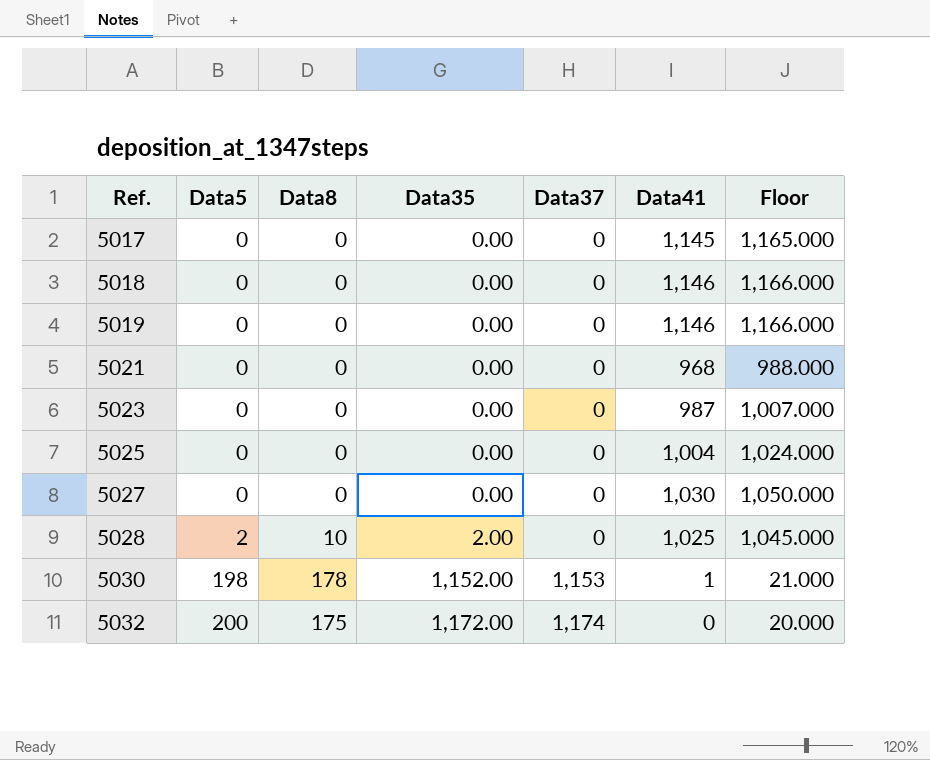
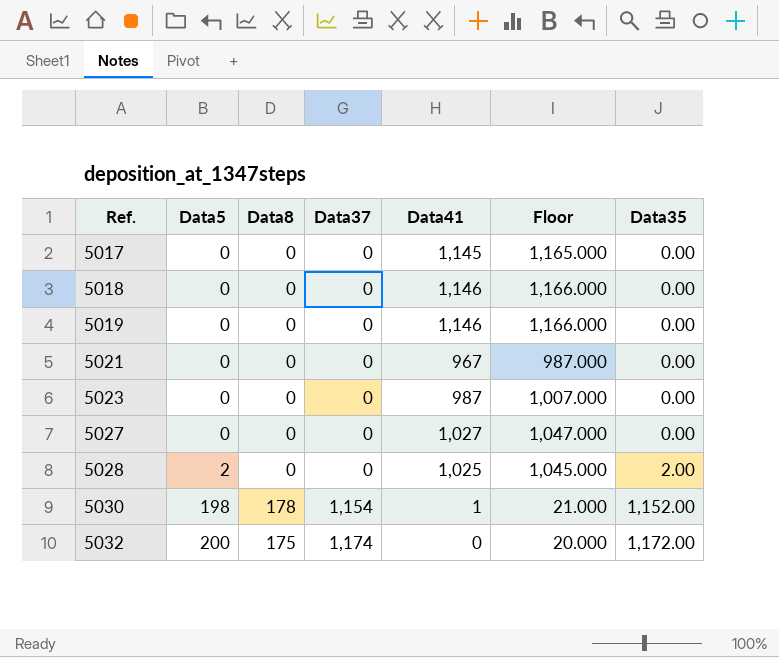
column Data35 | position: 4 -> 7
row 5025: 0 | 0 | 0.00 | 0 | 1,004 | 1,024.000 -> none
5021 | Data41: 968 -> 967
5021 | Floor: 988.000 -> 987.000
5027 | Data41: 1,030 -> 1,027
5027 | Floor: 1,050.000 -> 1,047.000
5028 | Data8: 10 -> 0
5030 | Data37: 1,153 -> 1,154

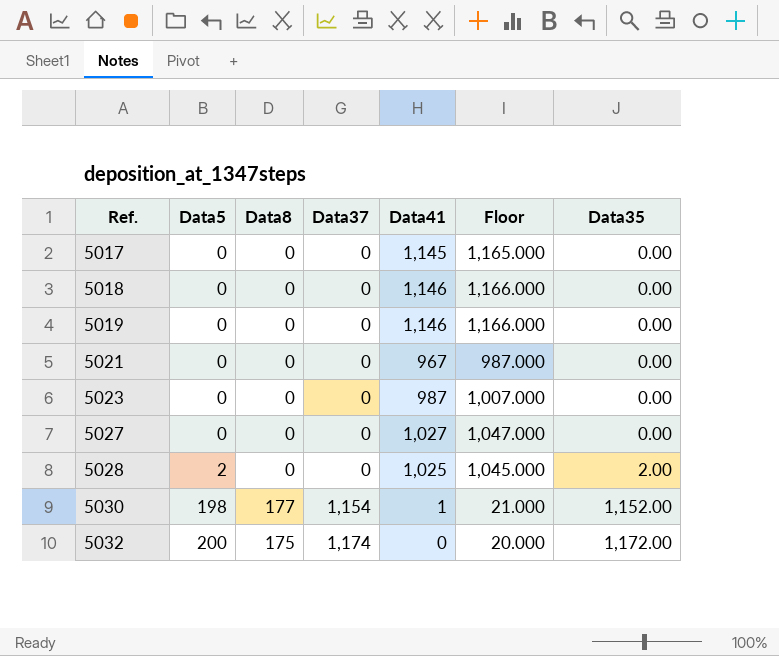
5030 | Data8: 178 -> 177

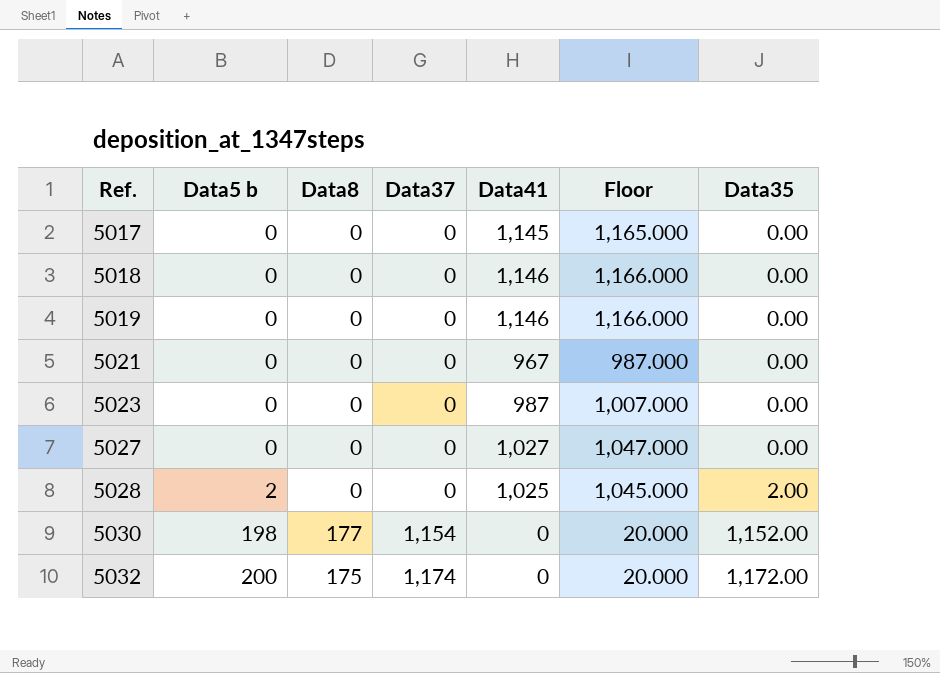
column name: Data5 -> Data5 b
5030 | Data41: 1 -> 0
5030 | Floor: 21.000 -> 20.000

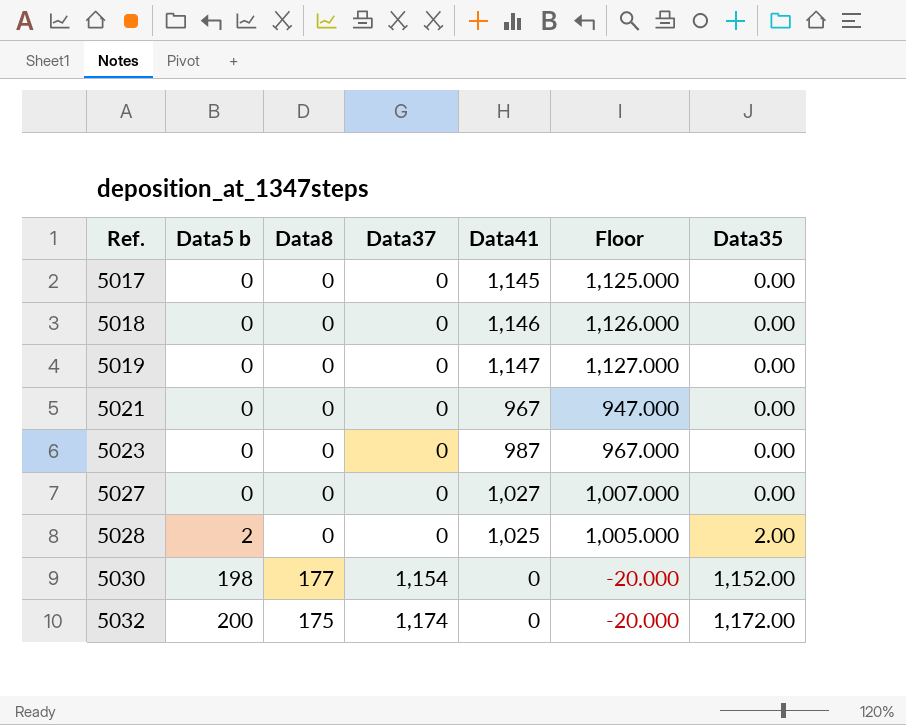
column Floor | formula: [Data41] + 20 -> [Data41] - 20
5019 | Data41: 1,146 -> 1,147

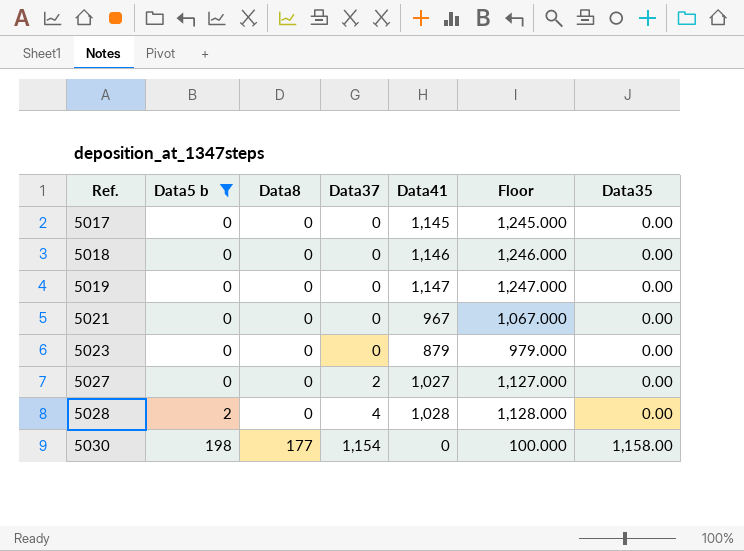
filter: none -> Data5 b != 200
column Floor | formula: [Data41] - 20 -> [Data41] + 100
5023 | Data41: 987 -> 879
5027 | Data37: 0 -> 2
5028 | Data37: 0 -> 4
5028 | Data41: 1,025 -> 1,028
5028 | Data35: 2.00 -> 0.00
5030 | Data35: 1,152.00 -> 1,158.00

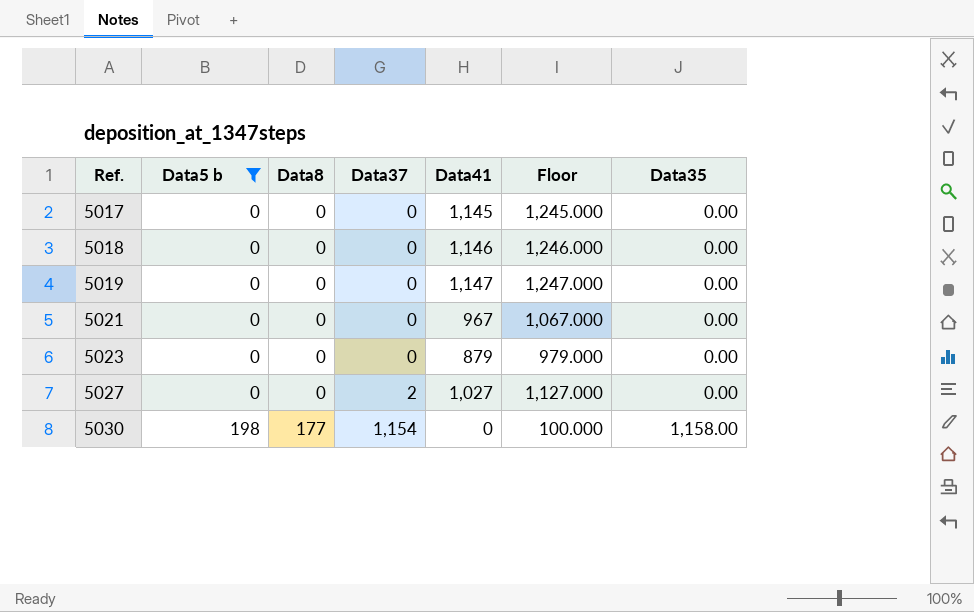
row 5028: 2 | 0 | 4 | 1,028 | 1,128.000 | 0.00 -> none

